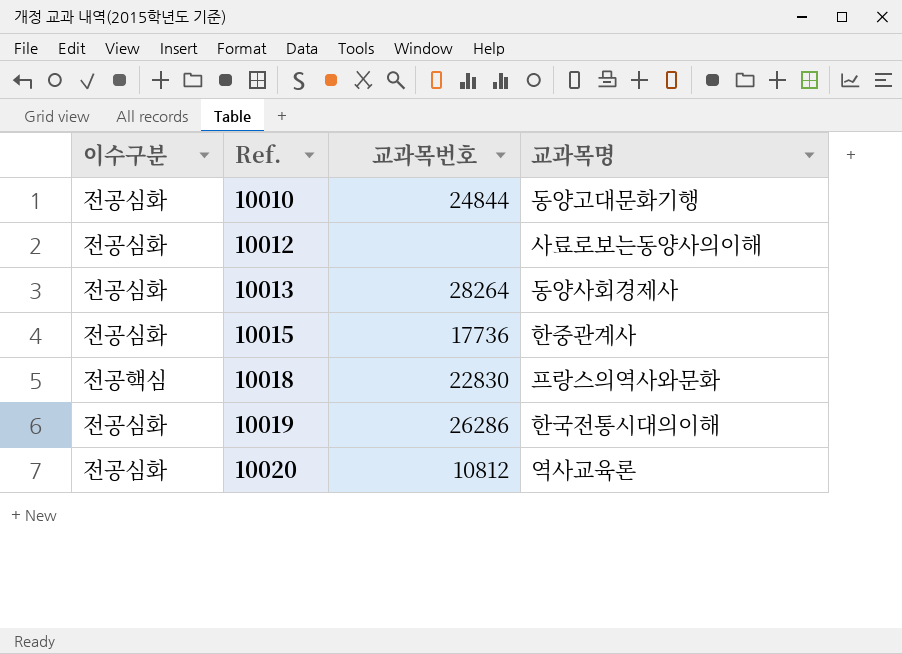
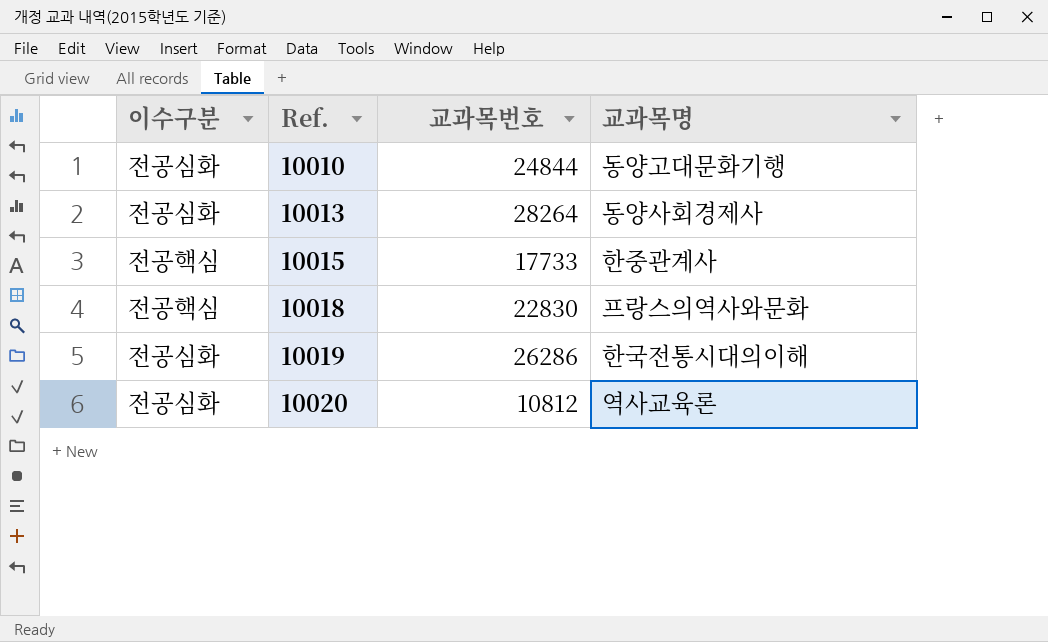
row 10012: 전공심화 | none | 사료로보는동양사의이해 -> none
10015 | 이수구분: 전공심화 -> 전공핵심
10015 | 교과목번호: 17736 -> 17733

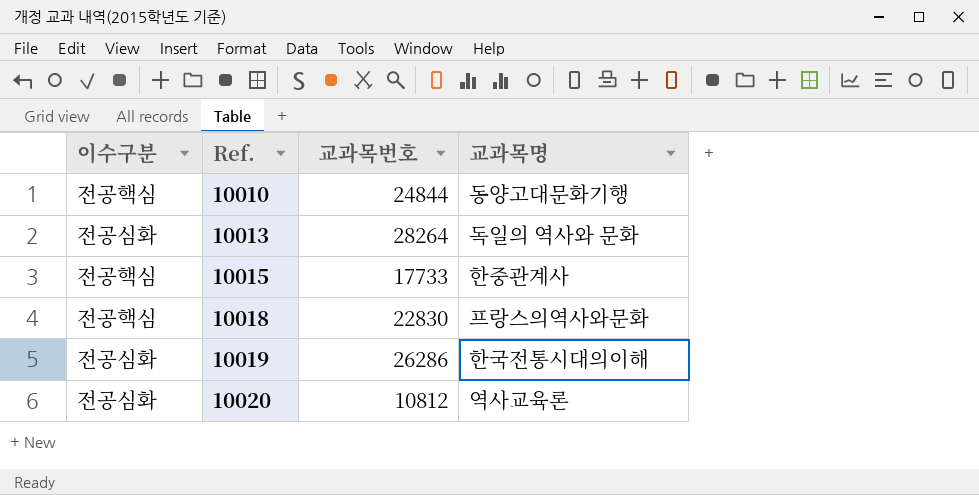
10010 | 이수구분: 전공심화 -> 전공핵심
10013 | 교과목명: 동양사회경제사 -> 독일의 역사와 문화

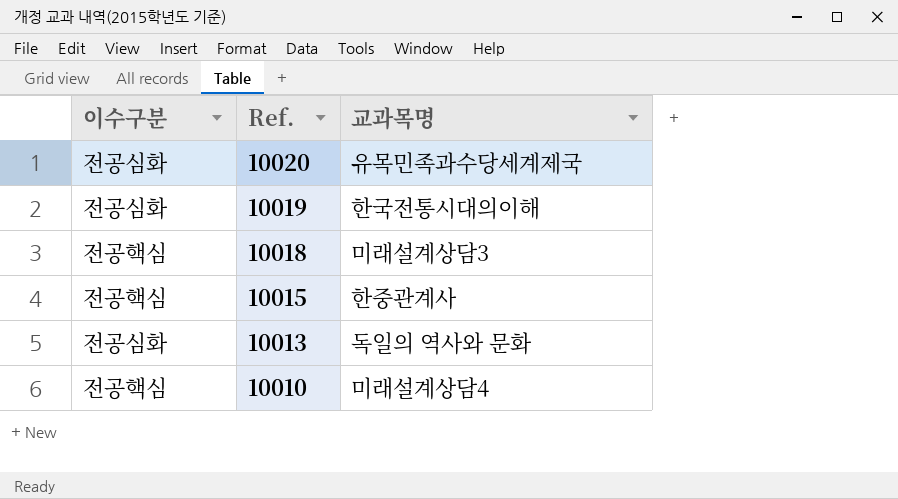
row order: Ref. ascending -> Ref. descending
column 교과목번호 | position: 3 -> none
10020 | 교과목명: 역사교육론 -> 유목민족과수당세계제국
10018 | 교과목명: 프랑스의역사와문화 -> 미래설계상담3
10010 | 교과목명: 동양고대문화기행 -> 미래설계상담4

